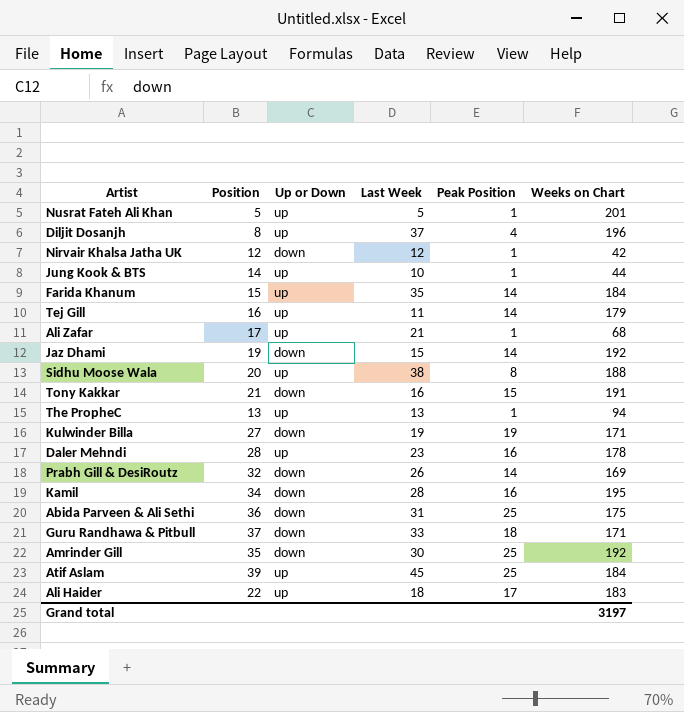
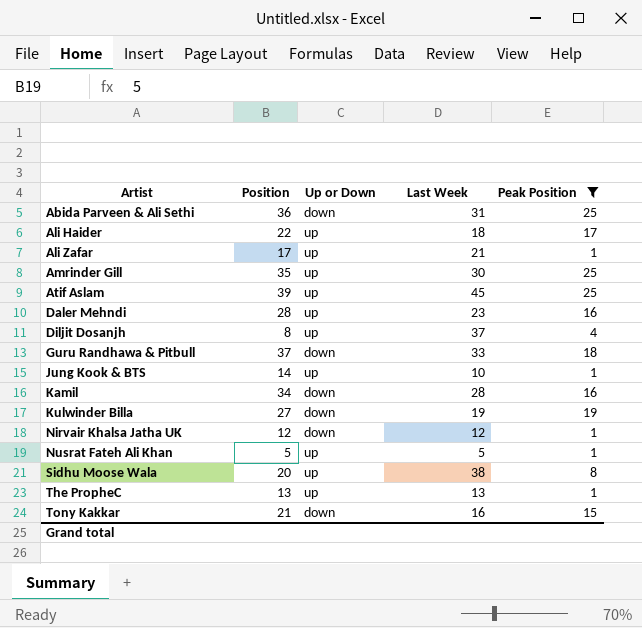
filter: none -> Peak Position != 14
row order: none -> Artist ascending
column Weeks on Chart | position: 6 -> none
Amrinder Gill | Up or Down: down -> up

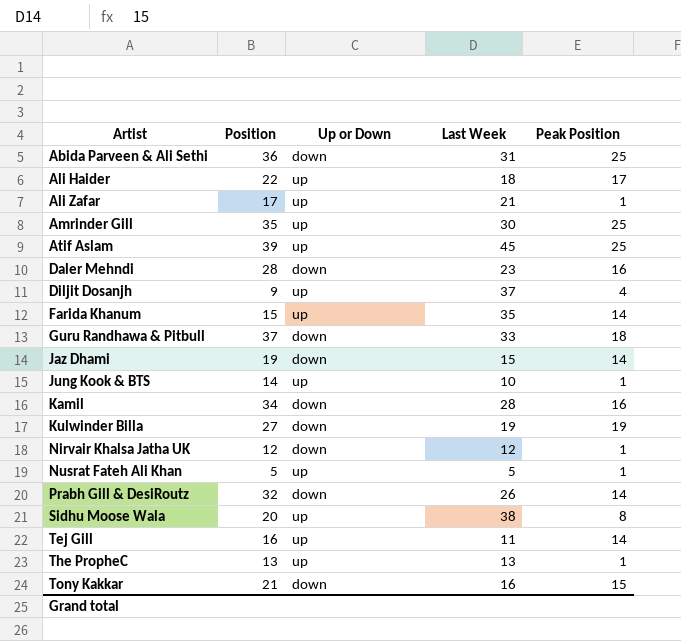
filter: Peak Position != 14 -> none
Daler Mehndi | Up or Down: up -> down
Diljit Dosanjh | Position: 8 -> 9

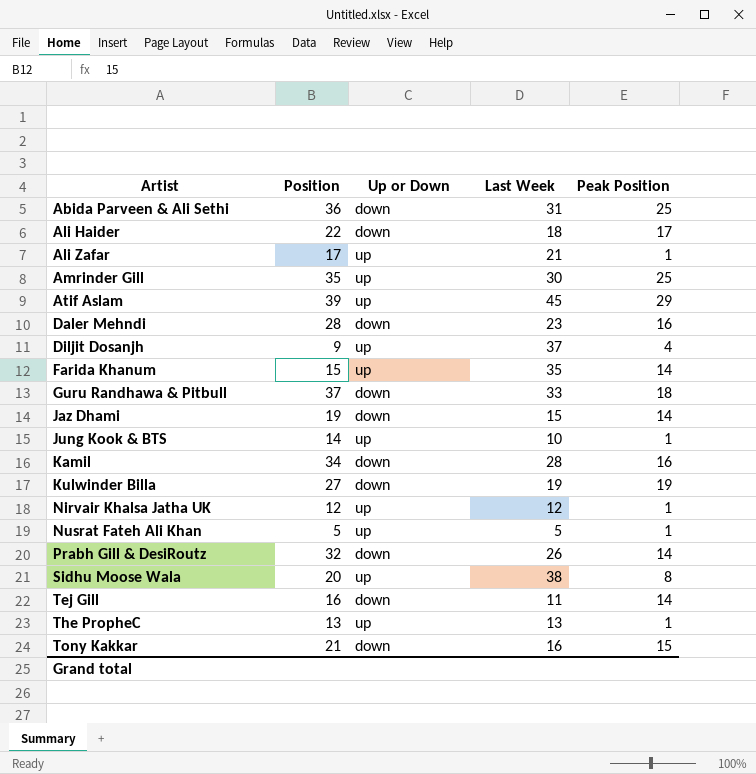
Ali Haider | Up or Down: up -> down
Atif Aslam | Peak Position: 25 -> 29
Nirvair Khalsa Jatha UK | Up or Down: down -> up
Tej Gill | Up or Down: up -> down

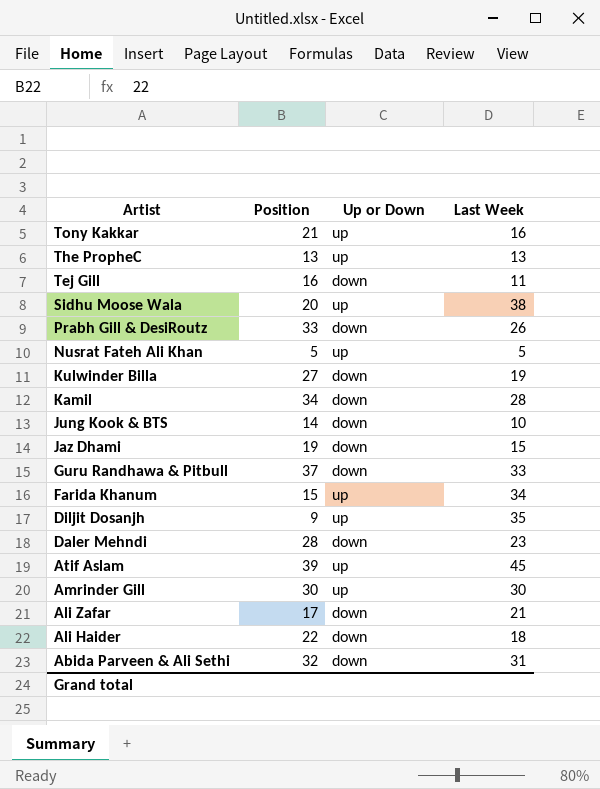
row order: Artist ascending -> Artist descending
column Peak Position | position: 5 -> none
row Nirvair Khalsa Jatha UK: 12 | up | 12 | 1 -> none
Tony Kakkar | Up or Down: down -> up
Prabh Gill & DesiRoutz | Position: 32 -> 33
Jung Kook & BTS | Up or Down: up -> down
Farida Khanum | Last Week: 35 -> 34
Diljit Dosanjh | Last Week: 37 -> 35
Amrinder Gill | Position: 35 -> 30
Ali Zafar | Up or Down: up -> down
Abida Parveen & Ali Sethi | Position: 36 -> 32

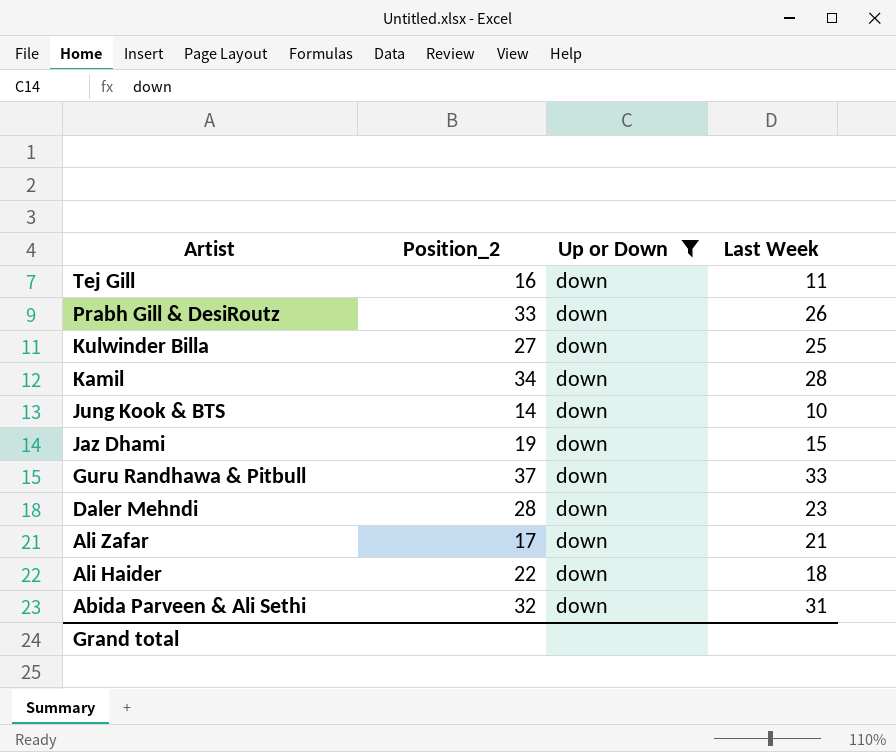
filter: none -> Up or Down = down
column name: Position -> Position_2
Kulwinder Billa | Last Week: 19 -> 25

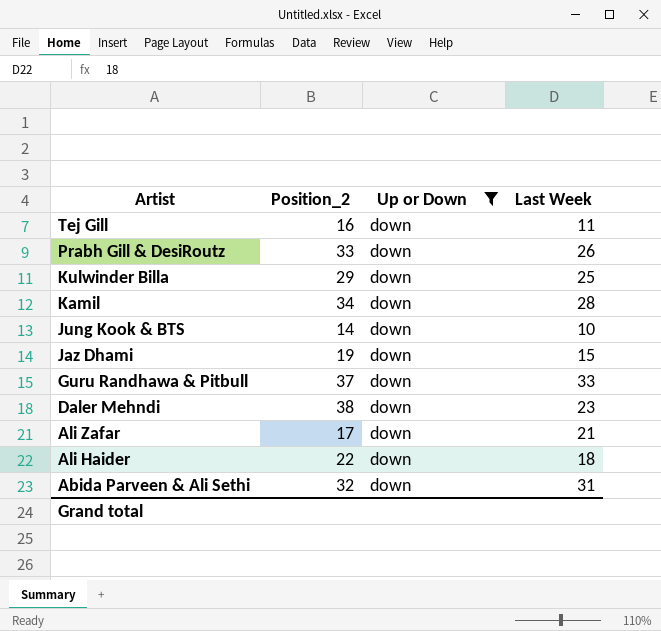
Kulwinder Billa | Position_2: 27 -> 29
Daler Mehndi | Position_2: 28 -> 38

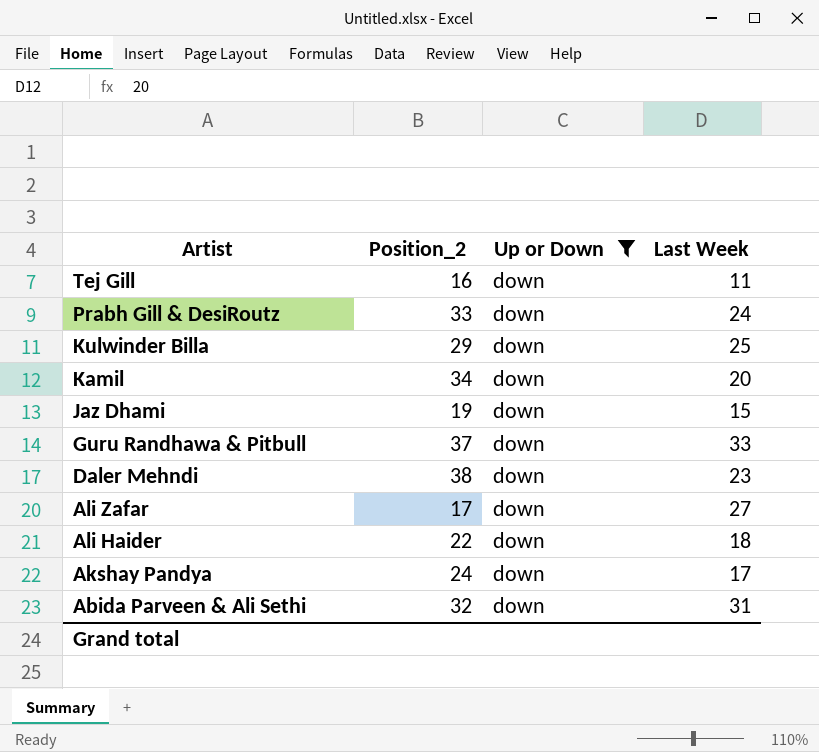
row Jung Kook & BTS: 14 | down | 10 -> none
Prabh Gill & DesiRoutz | Last Week: 26 -> 24
Kamil | Last Week: 28 -> 20
Ali Zafar | Last Week: 21 -> 27
row Akshay Pandya: none -> 24 | down | 17

